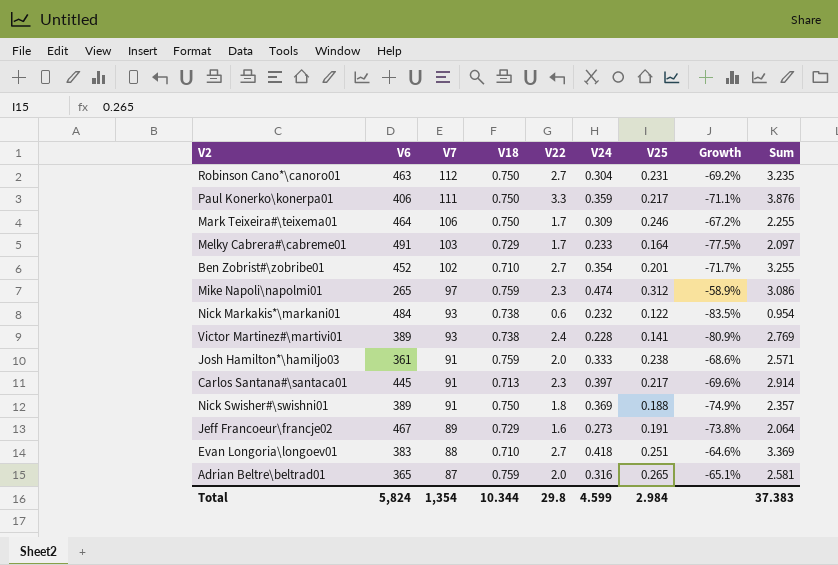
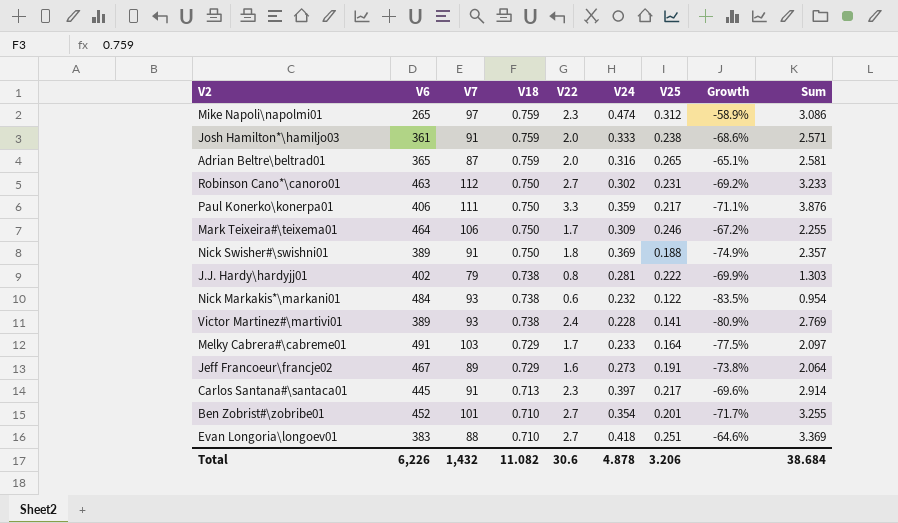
row order: V7 descending -> V18 descending
Robinson Cano*\canoro01 | V24: 0.304 -> 0.302
Robinson Cano*\canoro01 | Sum: 3.235 -> 3.233
row J.J. Hardy\hardyjj01: none -> 402 | 79 | 0.738 | 0.8 | 0.281 | 0.222 | -69.9% | 1.303
Ben Zobrist#\zobribe01 | V7: 102 -> 101
Total | V6: 5,824 -> 6,226
Total | V7: 1,354 -> 1,432
Total | V18: 10.344 -> 11.082
Total | V22: 29.8 -> 30.6
Total | V24: 4.599 -> 4.878
Total | V25: 2.984 -> 3.206
Total | Sum: 37.383 -> 38.684

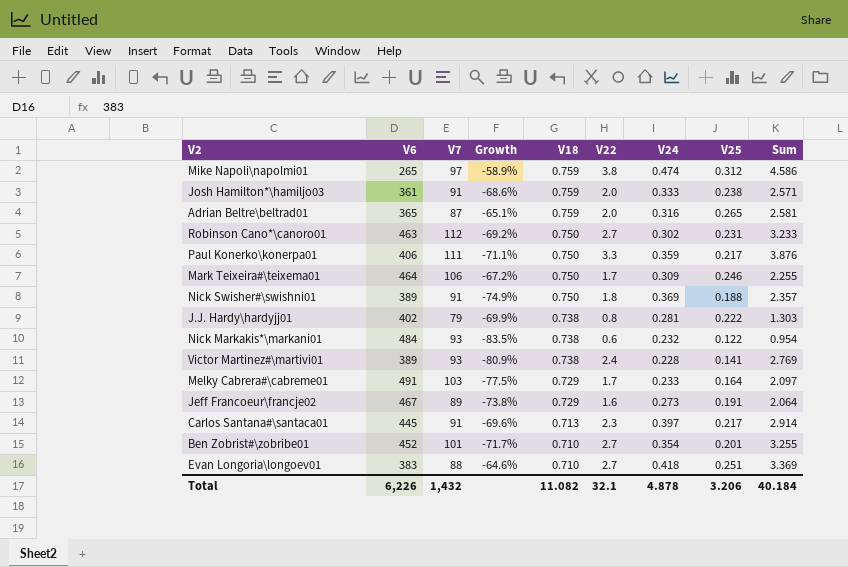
column Growth | position: 8 -> 4
Mike Napoli\napolmi01 | V22: 2.3 -> 3.8
Mike Napoli\napolmi01 | Sum: 3.086 -> 4.586
Total | V22: 30.6 -> 32.1
Total | Sum: 38.684 -> 40.184

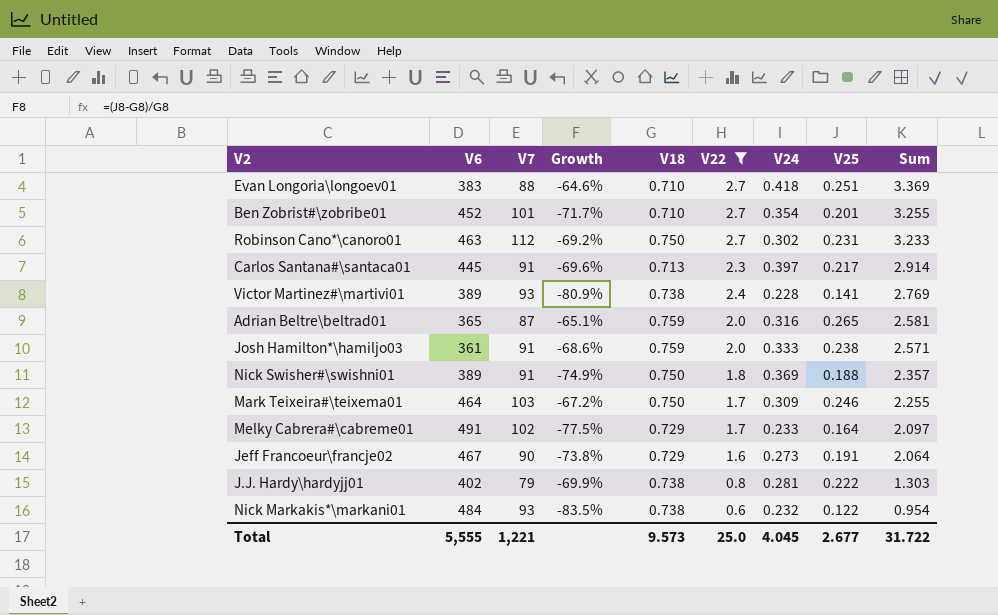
filter: none -> V22 <= 2.7
row order: V18 descending -> Sum descending
Mark Teixeira#\teixema01 | V7: 106 -> 103
Melky Cabrera#\cabreme01 | V7: 103 -> 102
Jeff Francoeur\francje02 | V7: 89 -> 90
Total | V6: 6,226 -> 5,555
Total | V7: 1,432 -> 1,221
Total | V18: 11.082 -> 9.573
Total | V22: 32.1 -> 25.0
Total | V24: 4.878 -> 4.045
Total | V25: 3.206 -> 2.677
Total | Sum: 40.184 -> 31.722

